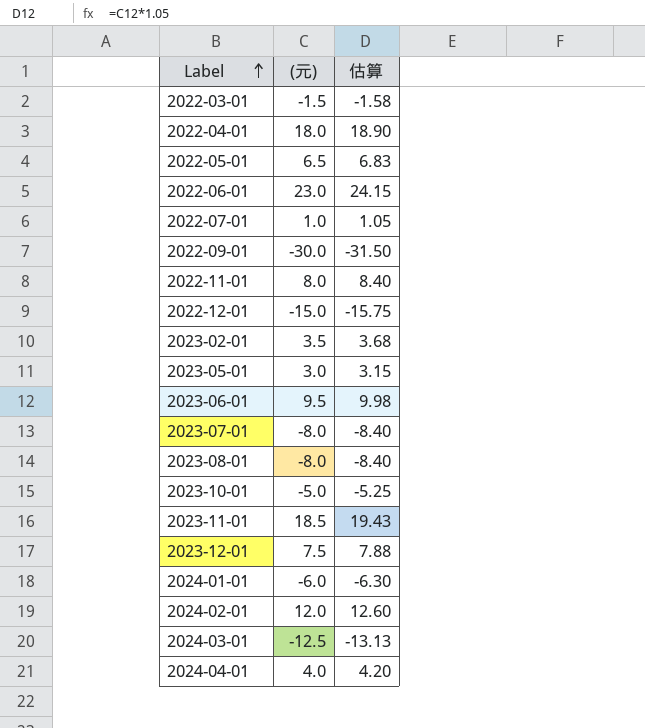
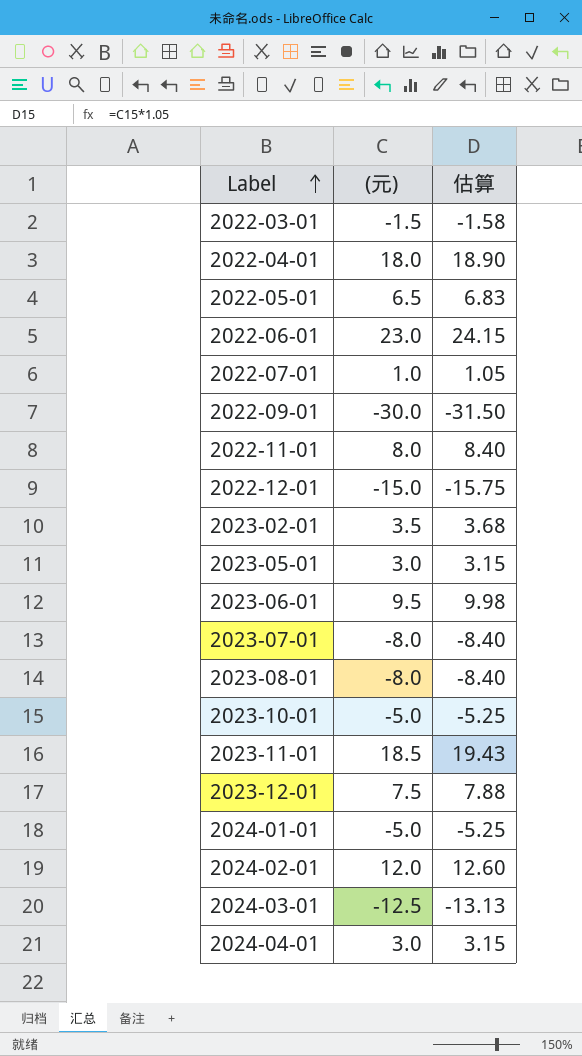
2024-01-01 | (元): -6.0 -> -5.0
2024-01-01 | 估算: -6.30 -> -5.25
2024-04-01 | (元): 4.0 -> 3.0
2024-04-01 | 估算: 4.20 -> 3.15

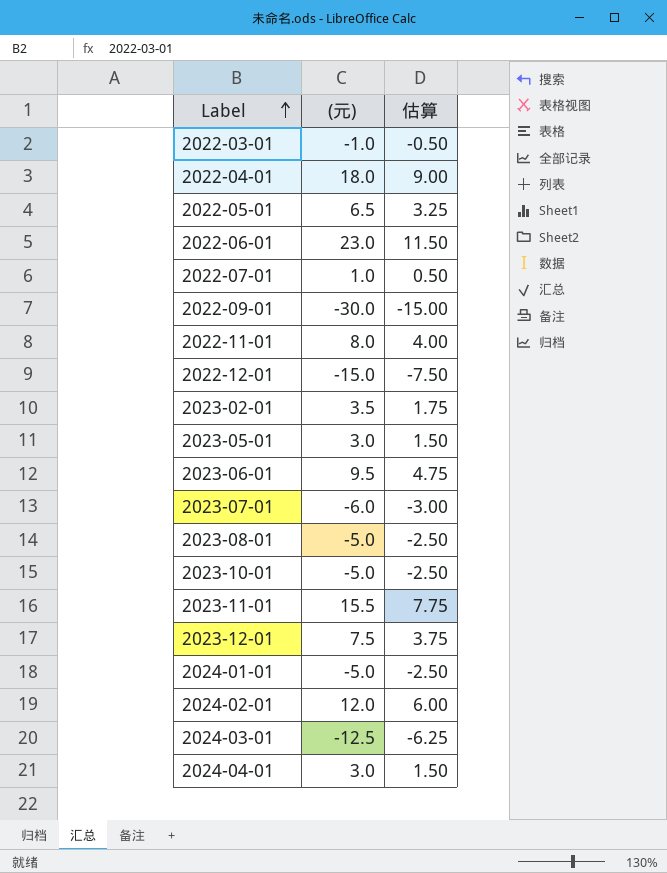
column 估算 | formula: [(元)] * 1.05 -> [(元)] * 0.5
2022-03-01 | (元): -1.5 -> -1.0
2023-07-01 | (元): -8.0 -> -6.0
2023-08-01 | (元): -8.0 -> -5.0
2023-11-01 | (元): 18.5 -> 15.5

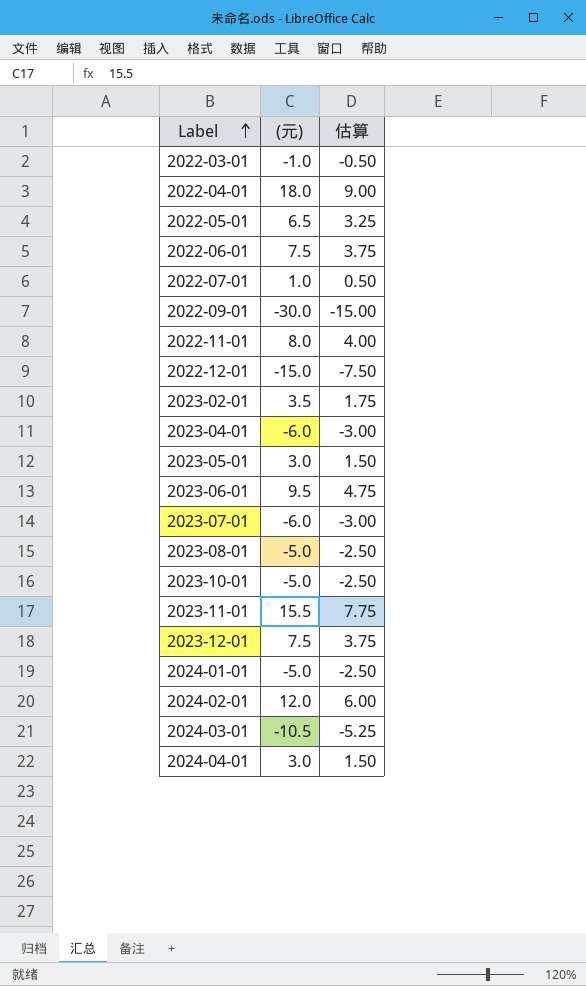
2022-06-01 | (元): 23.0 -> 7.5
2022-06-01 | 估算: 11.50 -> 3.75
row 2023-04-01: none -> -6.0 | -3.00
2024-03-01 | (元): -12.5 -> -10.5
2024-03-01 | 估算: -6.25 -> -5.25

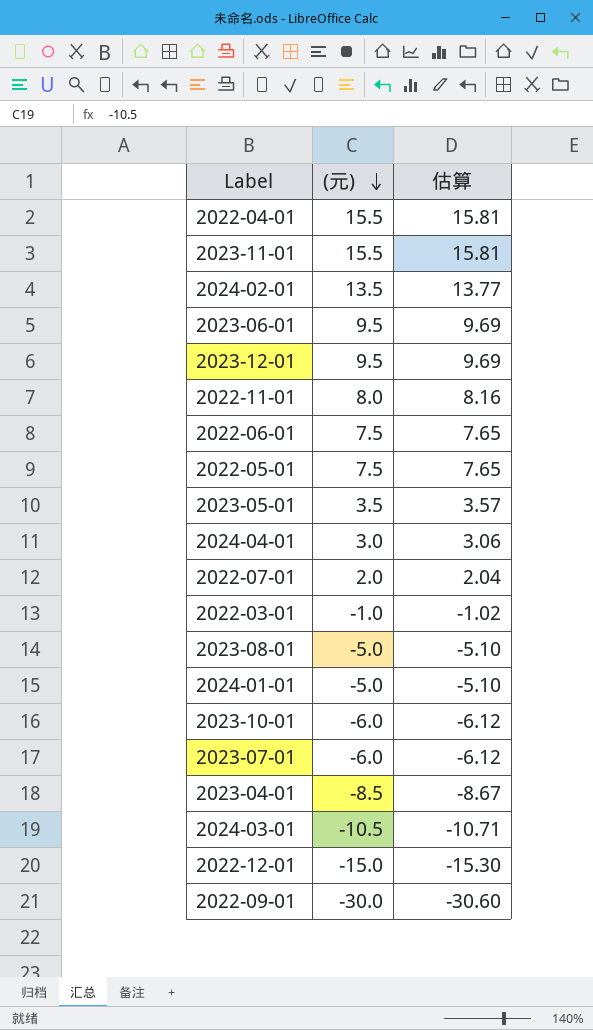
row order: Label ascending -> (元) descending
column 估算 | formula: [(元)] * 0.5 -> [(元)] * 1.02
row 2023-02-01: 3.5 | 1.75 -> none
2022-04-01 | (元): 18.0 -> 15.5
2024-02-01 | (元): 12.0 -> 13.5
2023-12-01 | (元): 7.5 -> 9.5
2022-05-01 | (元): 6.5 -> 7.5
2023-05-01 | (元): 3.0 -> 3.5
2022-07-01 | (元): 1.0 -> 2.0
2023-10-01 | (元): -5.0 -> -6.0
2023-04-01 | (元): -6.0 -> -8.5

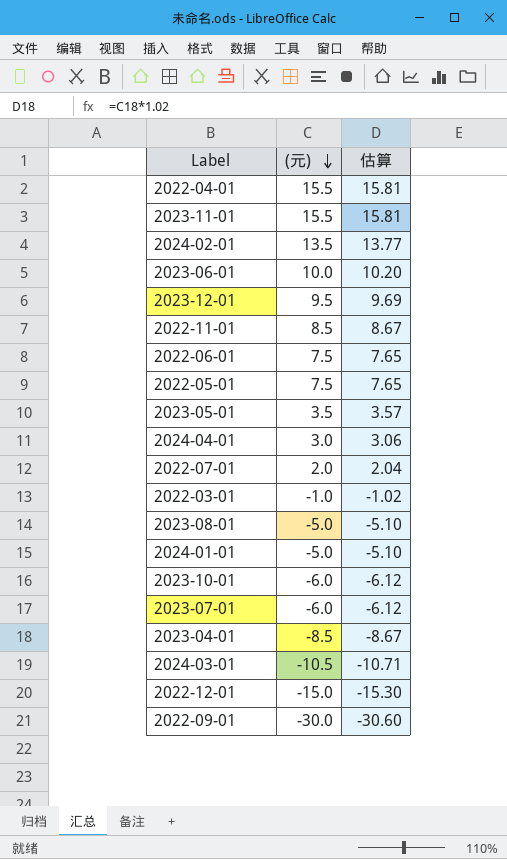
2023-06-01 | (元): 9.5 -> 10.0
2023-06-01 | 估算: 9.69 -> 10.20
2022-11-01 | (元): 8.0 -> 8.5
2022-11-01 | 估算: 8.16 -> 8.67

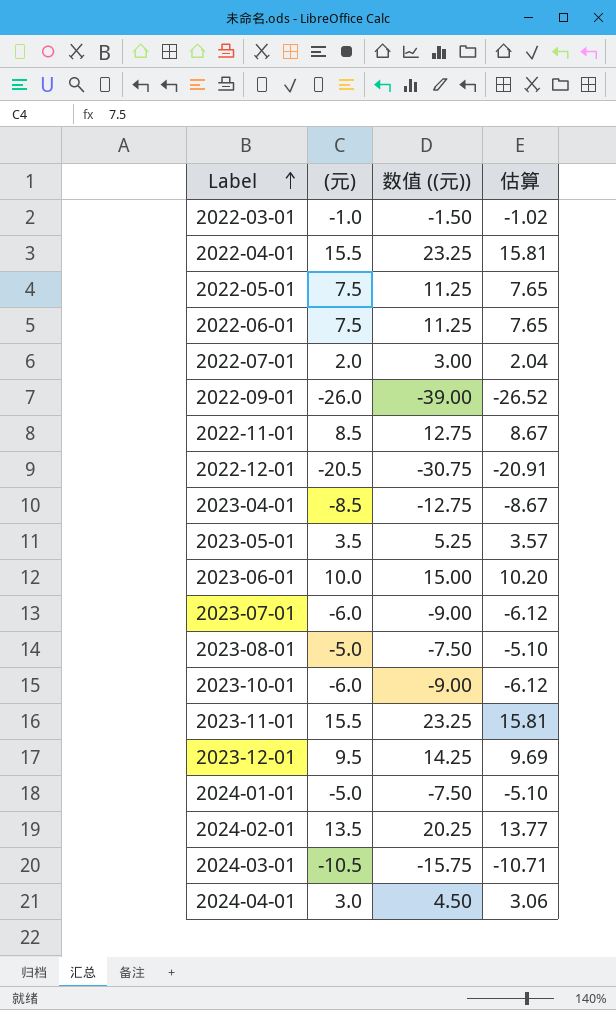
row order: (元) descending -> Label ascending
column 数值 ((元)) | formula: none -> [(元)] * 1.5
2022-09-01 | (元): -30.0 -> -26.0
2022-09-01 | 估算: -30.60 -> -26.52
2022-12-01 | (元): -15.0 -> -20.5
2022-12-01 | 估算: -15.30 -> -20.91

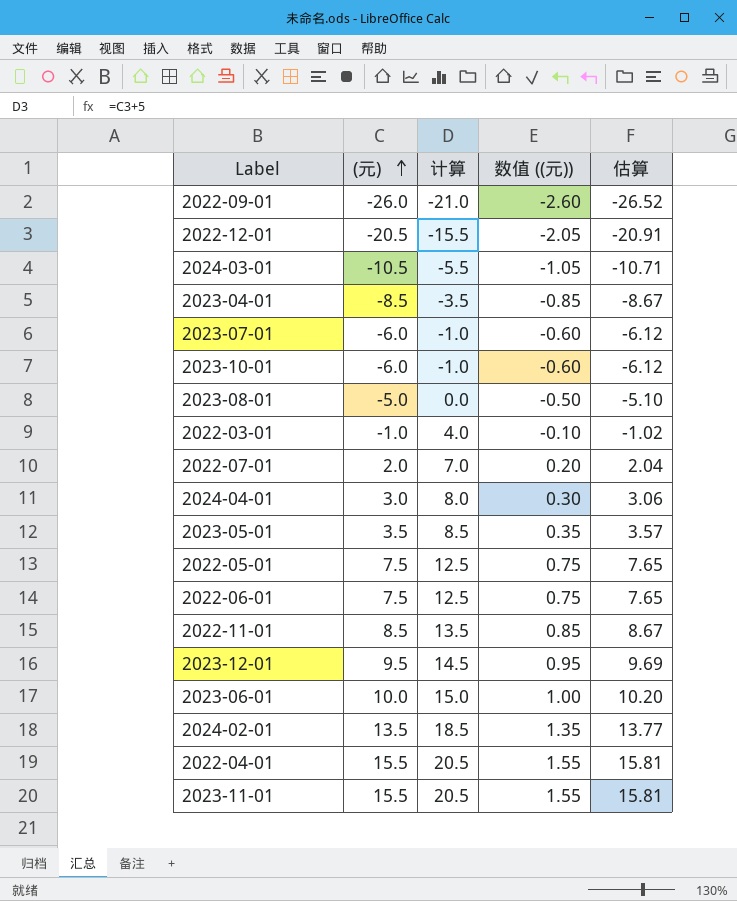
row order: Label ascending -> (元) ascending
column 计算 | formula: none -> [(元)] + 5
column 数值 ((元)) | formula: [(元)] * 1.5 -> [(元)] * 0.1
row 2024-01-01: -5.0 | -7.50 | -5.10 -> none

